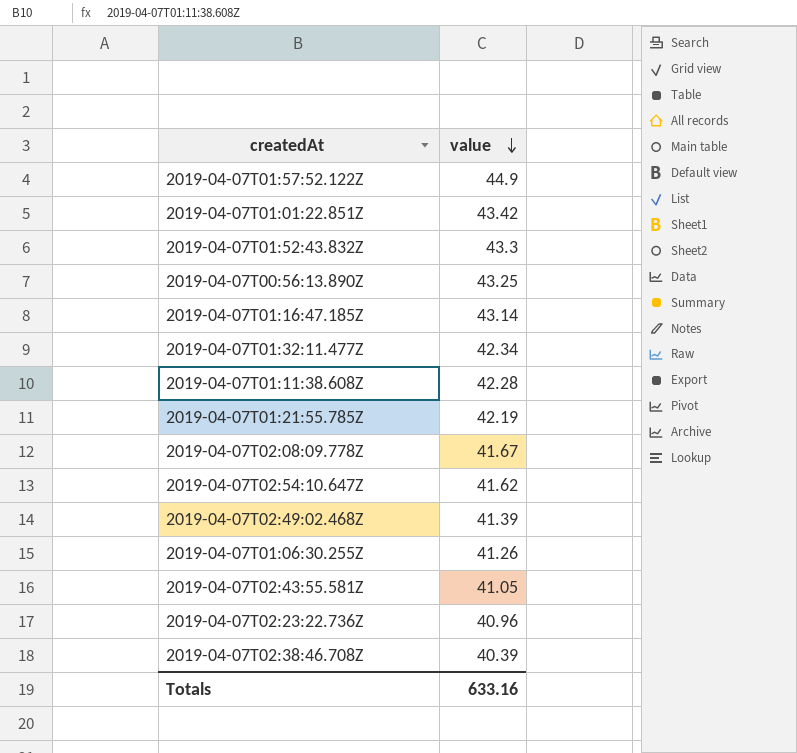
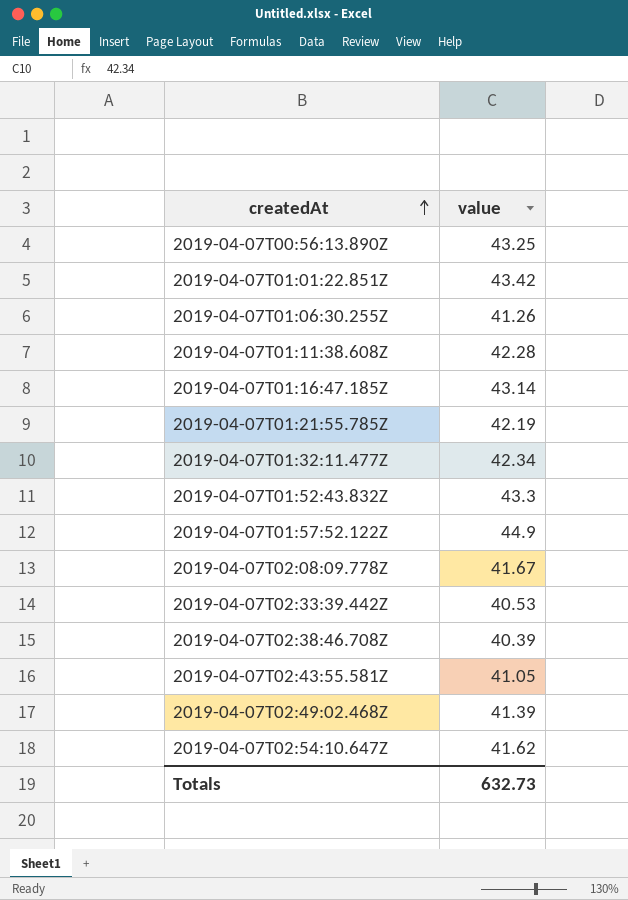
row order: value descending -> createdAt ascending
row 2019-04-07T02:23:22.736Z: 40.96 -> none
row 2019-04-07T02:33:39.442Z: none -> 40.53
Totals | value: 633.16 -> 632.73

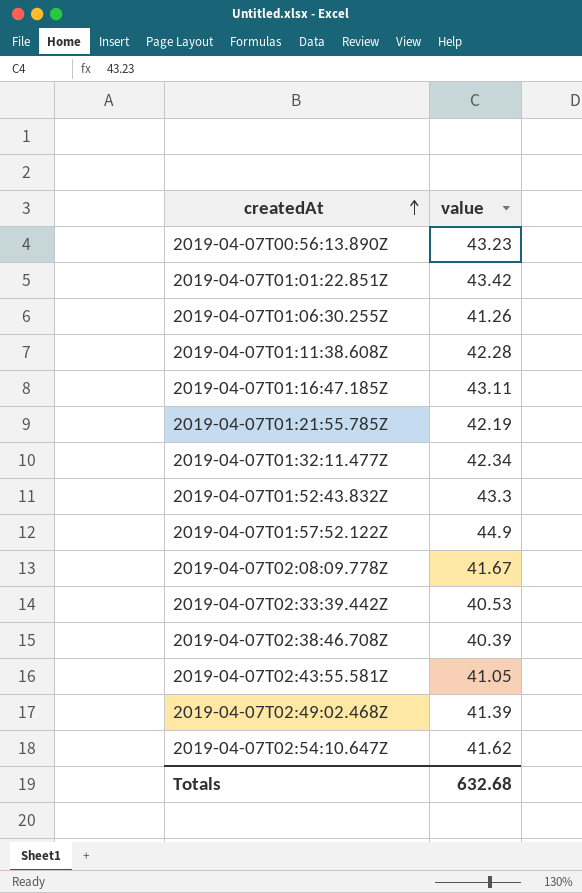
2019-04-07T00:56:13.890Z | value: 43.25 -> 43.23
2019-04-07T01:16:47.185Z | value: 43.14 -> 43.11
Totals | value: 632.73 -> 632.68

